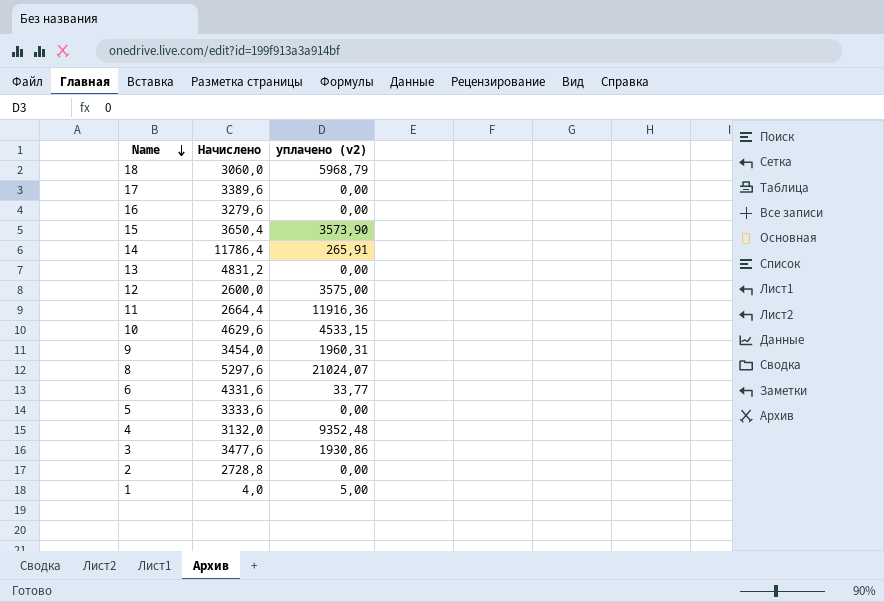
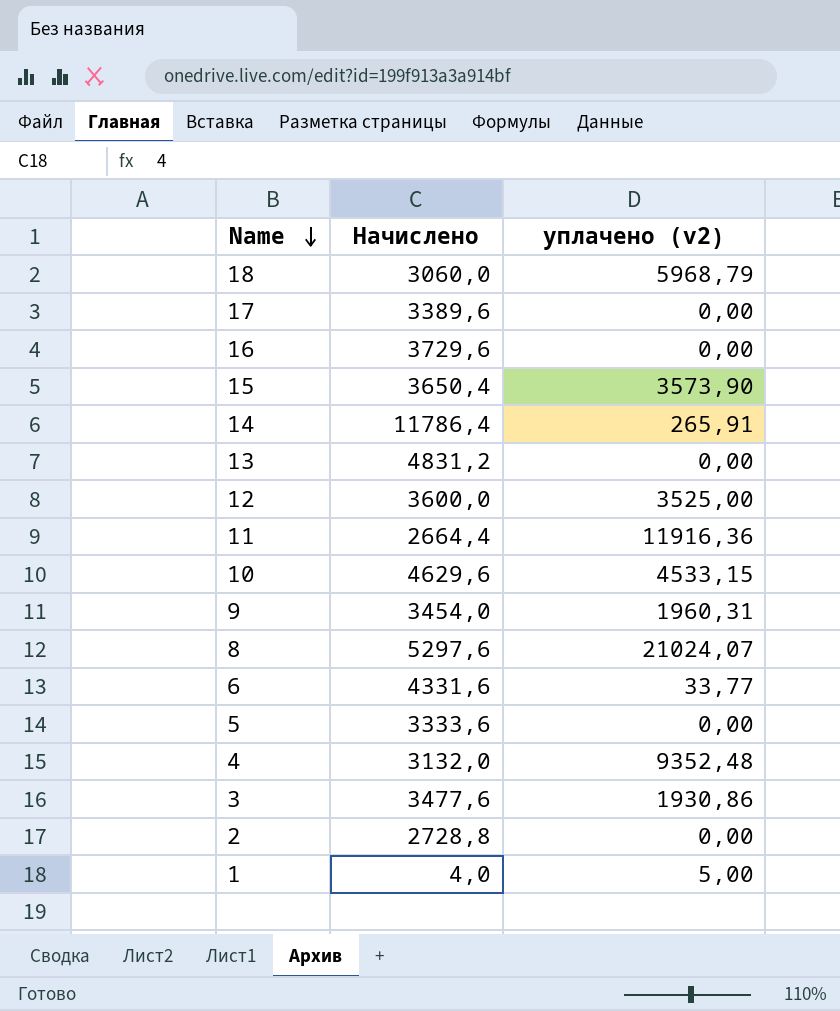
16 | Начислено: 3279,6 -> 3729,6
12 | Начислено: 2600,0 -> 3600,0
12 | уплачено (v2): 3575,00 -> 3525,00

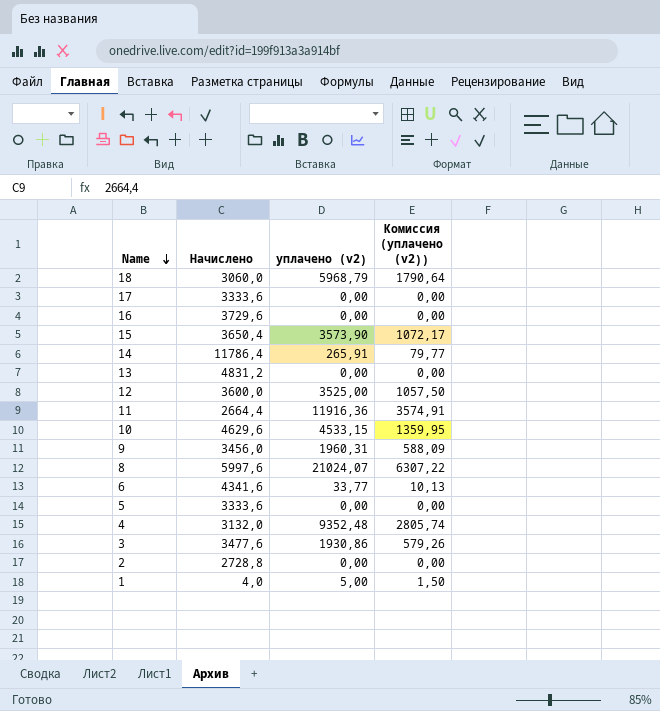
column Комиссия (уплачено (v2)) | formula: none -> [уплачено (v2)] * 0,3
17 | Начислено: 3389,6 -> 3333,6
9 | Начислено: 3454,0 -> 3456,0
8 | Начислено: 5297,6 -> 5997,6
6 | Начислено: 4331,6 -> 4341,6

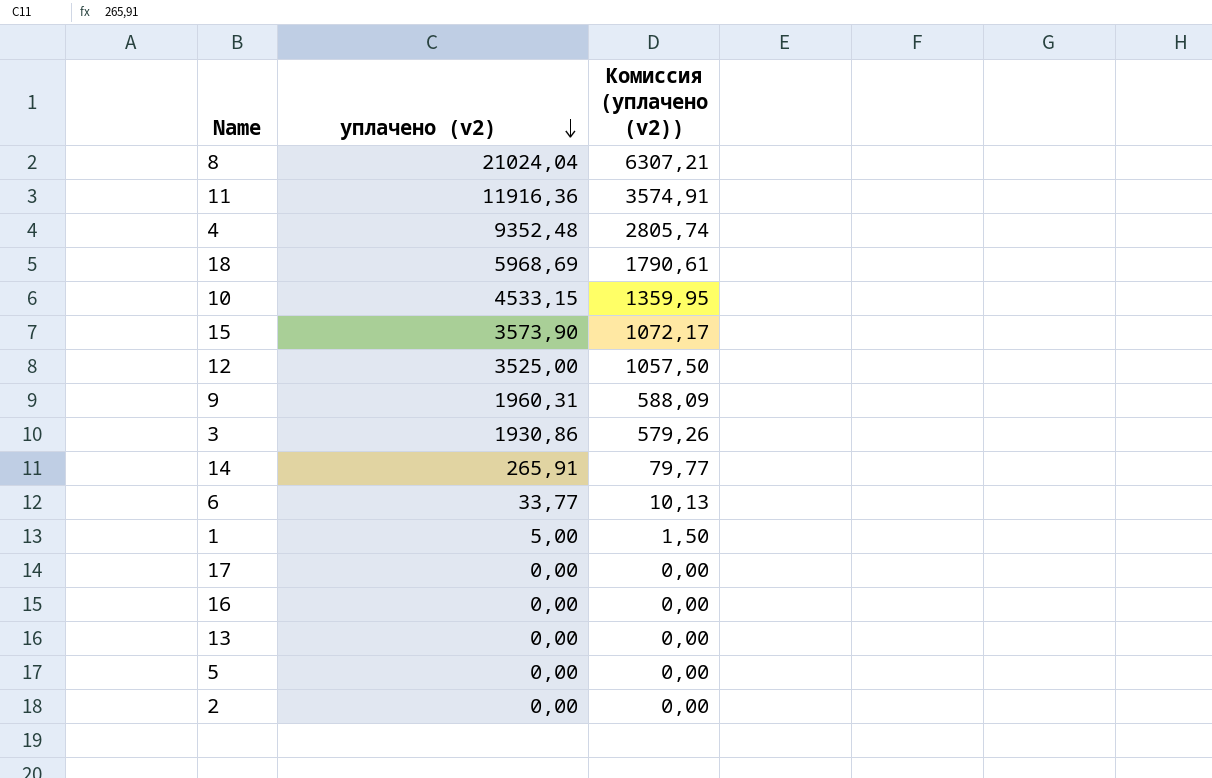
row order: Name descending -> уплачено (v2) descending
column Начислено | position: 2 -> none
8 | уплачено (v2): 21024,07 -> 21024,04
8 | Комиссия (уплачено (v2)): 6307,22 -> 6307,21
18 | уплачено (v2): 5968,79 -> 5968,69
18 | Комиссия (уплачено (v2)): 1790,64 -> 1790,61

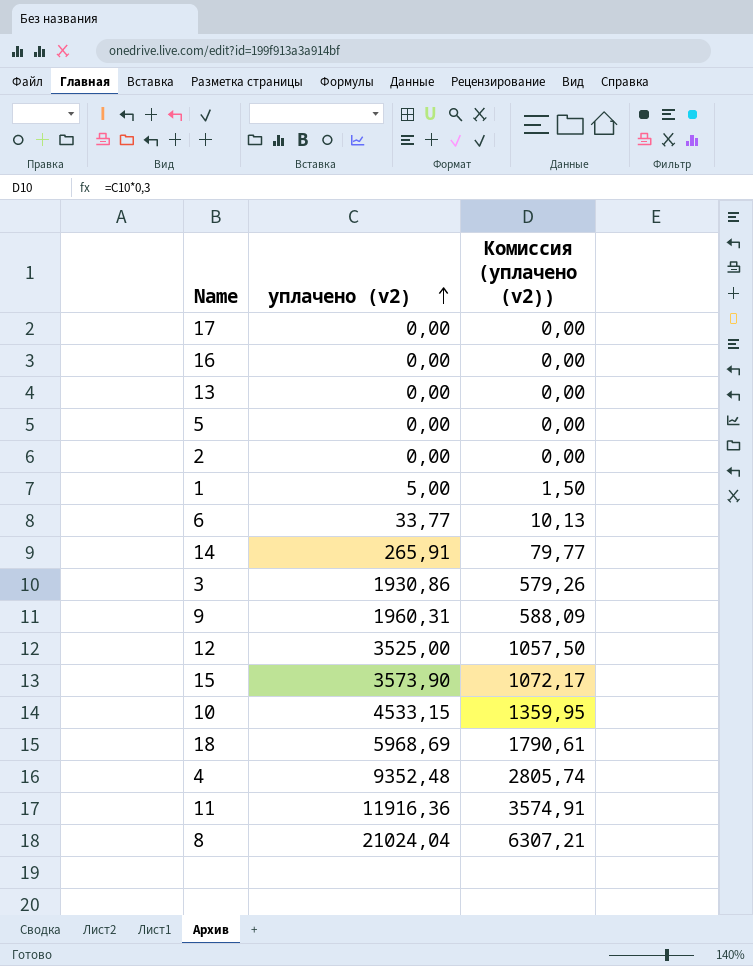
row order: уплачено (v2) descending -> уплачено (v2) ascending

